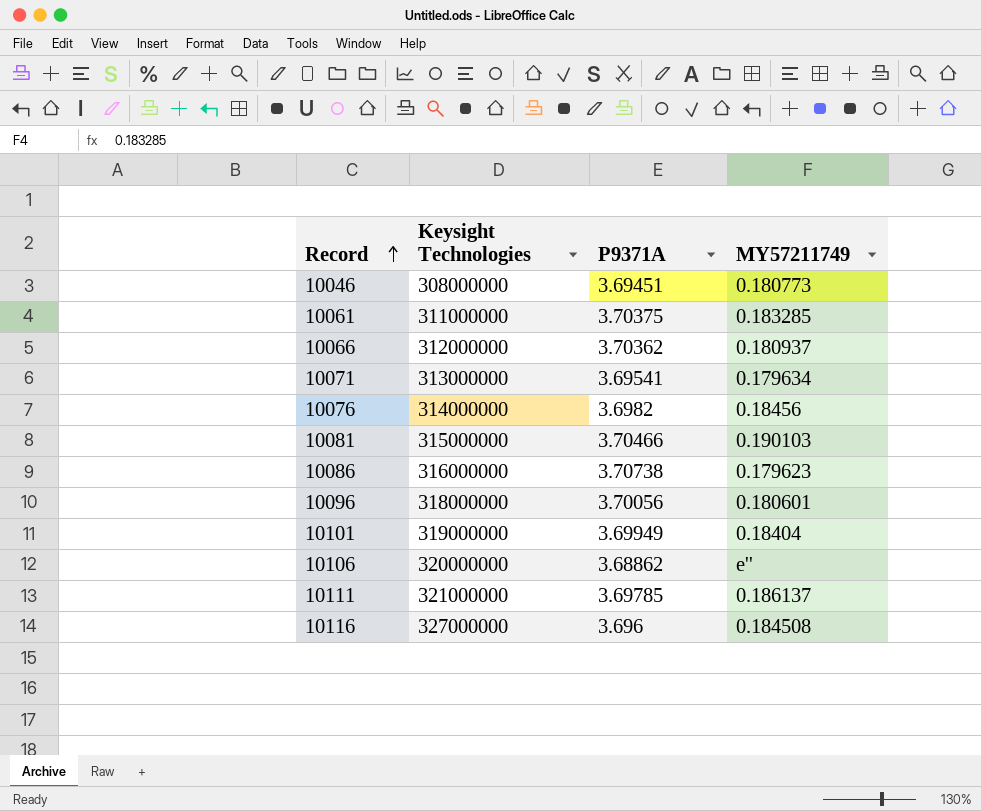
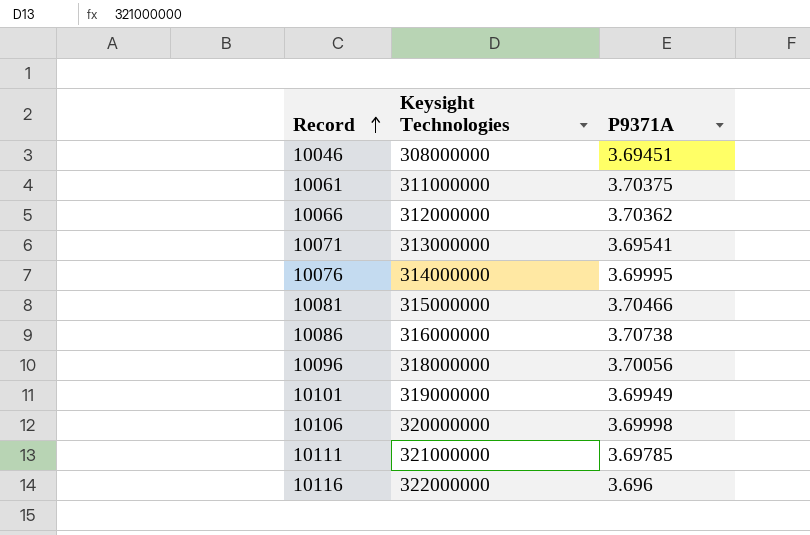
column MY57211749 | position: 4 -> none
10076 | P9371A: 3.6982 -> 3.69995
10106 | P9371A: 3.68862 -> 3.69998
10116 | Keysight Technologies: 327000000 -> 322000000

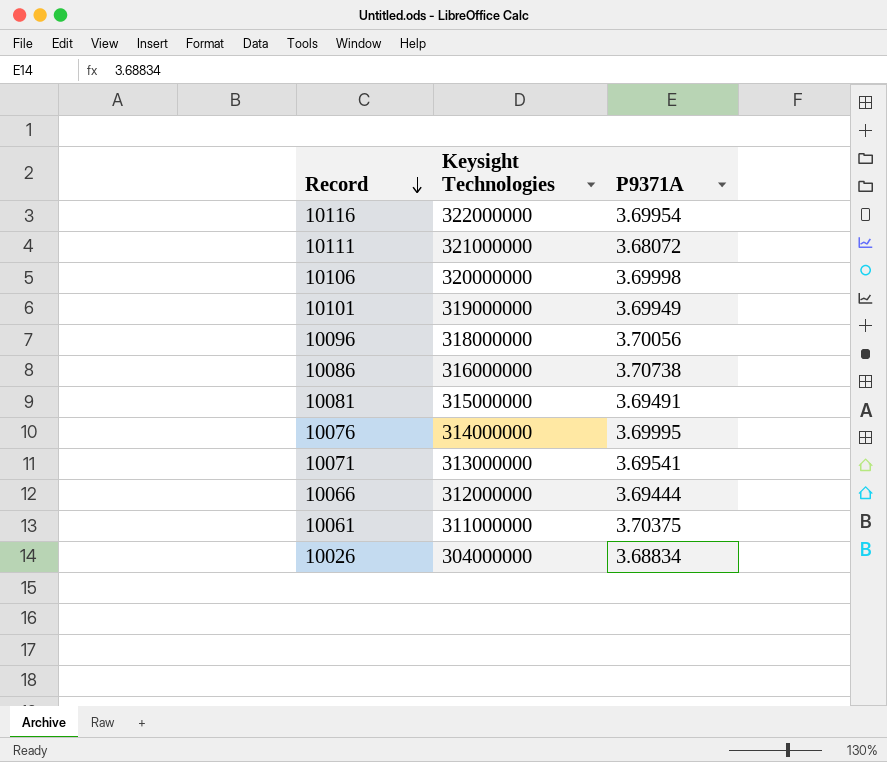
row order: Record ascending -> Record descending
row 10046: 308000000 | 3.69451 -> none
10116 | P9371A: 3.696 -> 3.69954
10111 | P9371A: 3.69785 -> 3.68072
10081 | P9371A: 3.70466 -> 3.69491
10066 | P9371A: 3.70362 -> 3.69444
row 10026: none -> 304000000 | 3.68834

